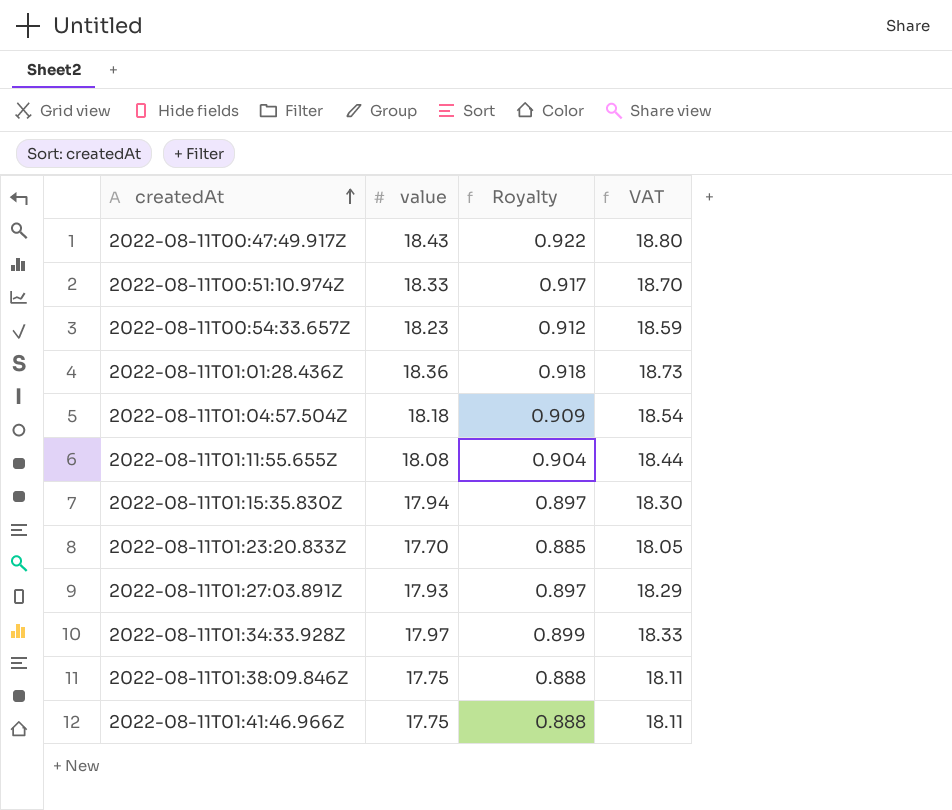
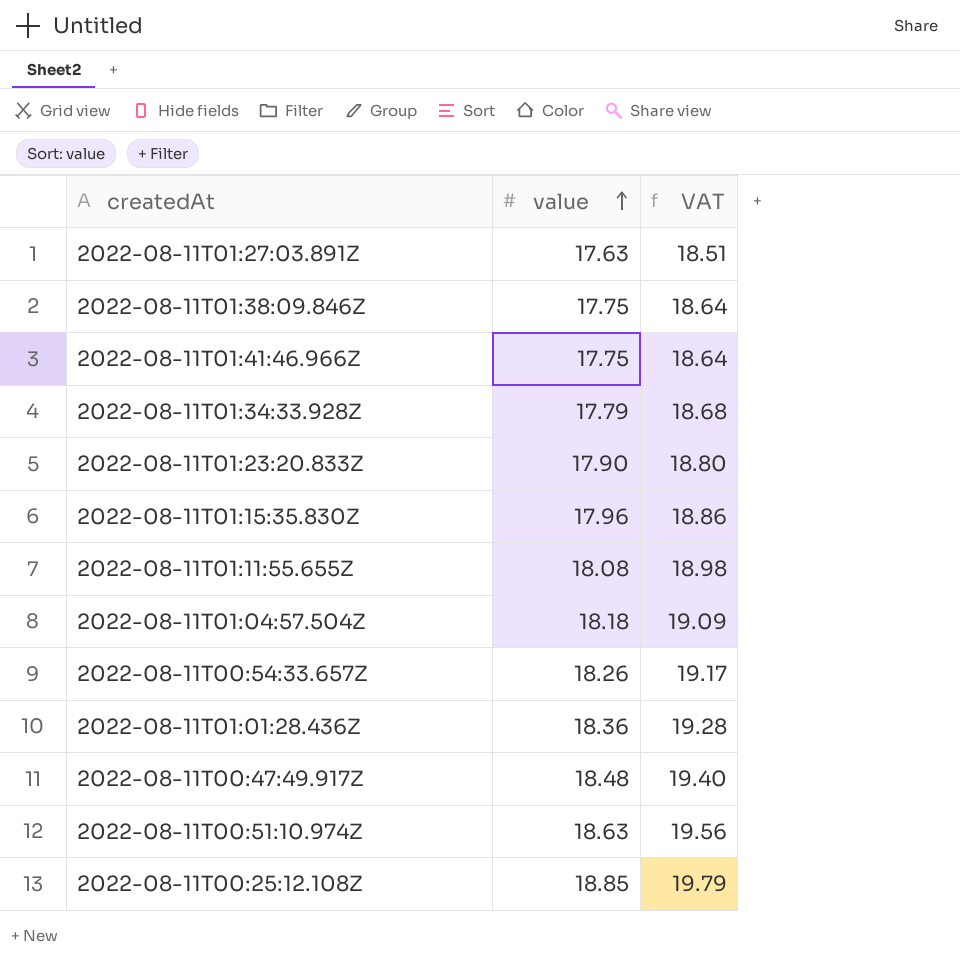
row order: createdAt ascending -> value ascending
column Royalty | formula: [value] * 0.05 -> none
column VAT | formula: [value] * 1.02 -> [value] * 1.05
2022-08-11T01:27:03.891Z | value: 17.93 -> 17.63
2022-08-11T01:34:33.928Z | value: 17.97 -> 17.79
2022-08-11T01:23:20.833Z | value: 17.70 -> 17.90
2022-08-11T01:15:35.830Z | value: 17.94 -> 17.96
2022-08-11T00:54:33.657Z | value: 18.23 -> 18.26
2022-08-11T00:47:49.917Z | value: 18.43 -> 18.48
2022-08-11T00:51:10.974Z | value: 18.33 -> 18.63
row 2022-08-11T00:25:12.108Z: none -> 18.85 | 19.79

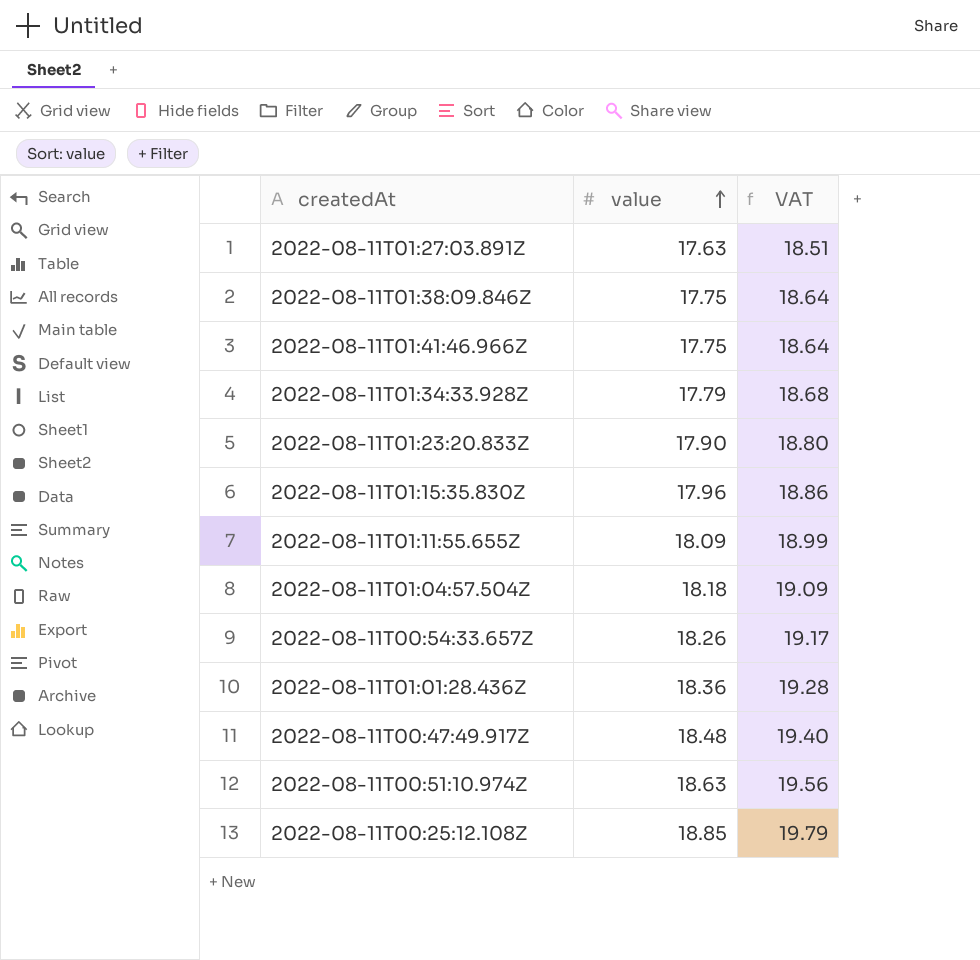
2022-08-11T01:11:55.655Z | value: 18.08 -> 18.09
2022-08-11T01:11:55.655Z | VAT: 18.98 -> 18.99

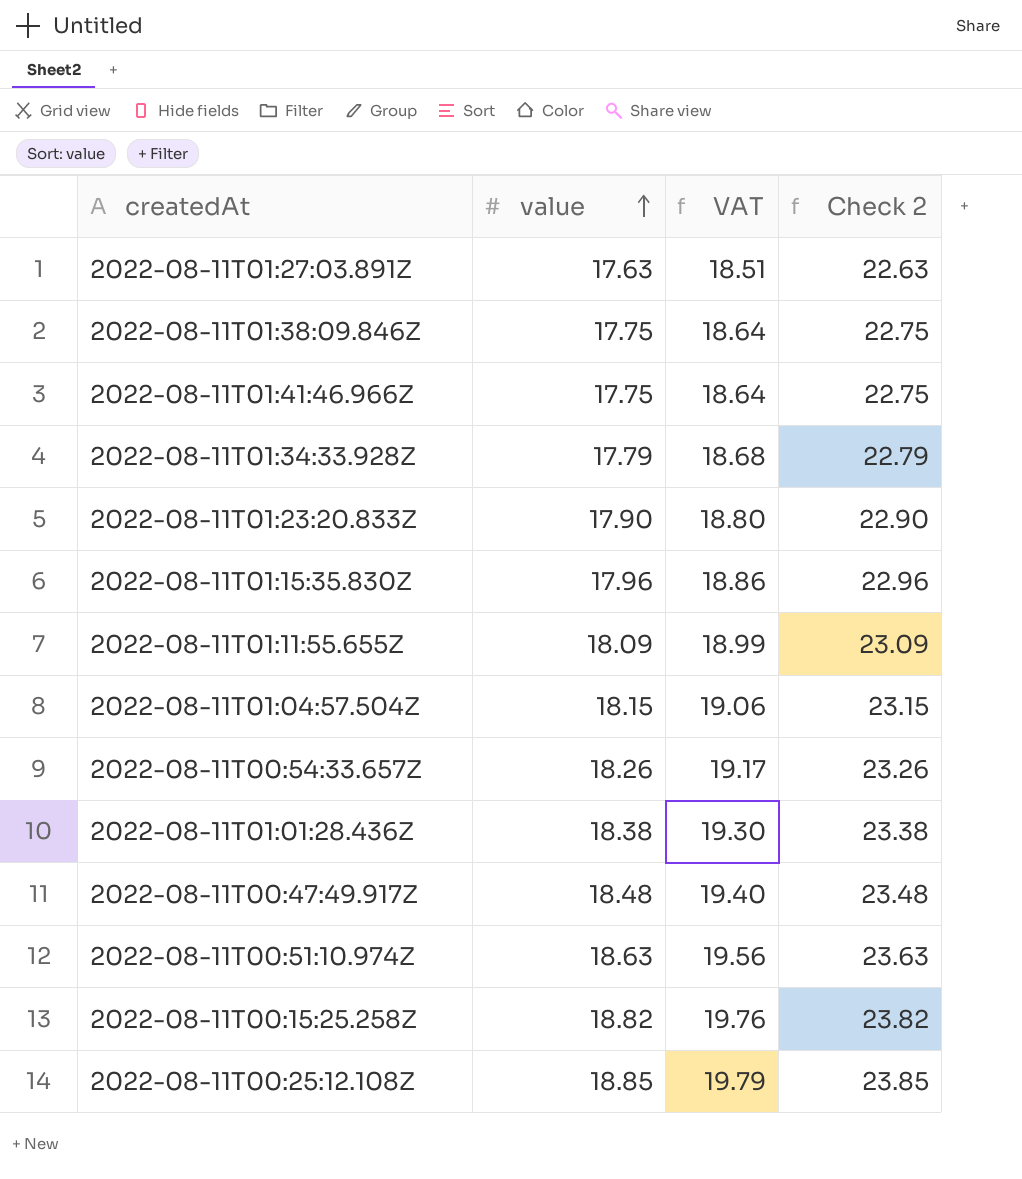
column Check 2 | formula: none -> [value] + 5
2022-08-11T01:04:57.504Z | value: 18.18 -> 18.15
2022-08-11T01:04:57.504Z | VAT: 19.09 -> 19.06
2022-08-11T01:01:28.436Z | value: 18.36 -> 18.38
2022-08-11T01:01:28.436Z | VAT: 19.28 -> 19.30
row 2022-08-11T00:15:25.258Z: none -> 18.82 | 19.76 | 23.82

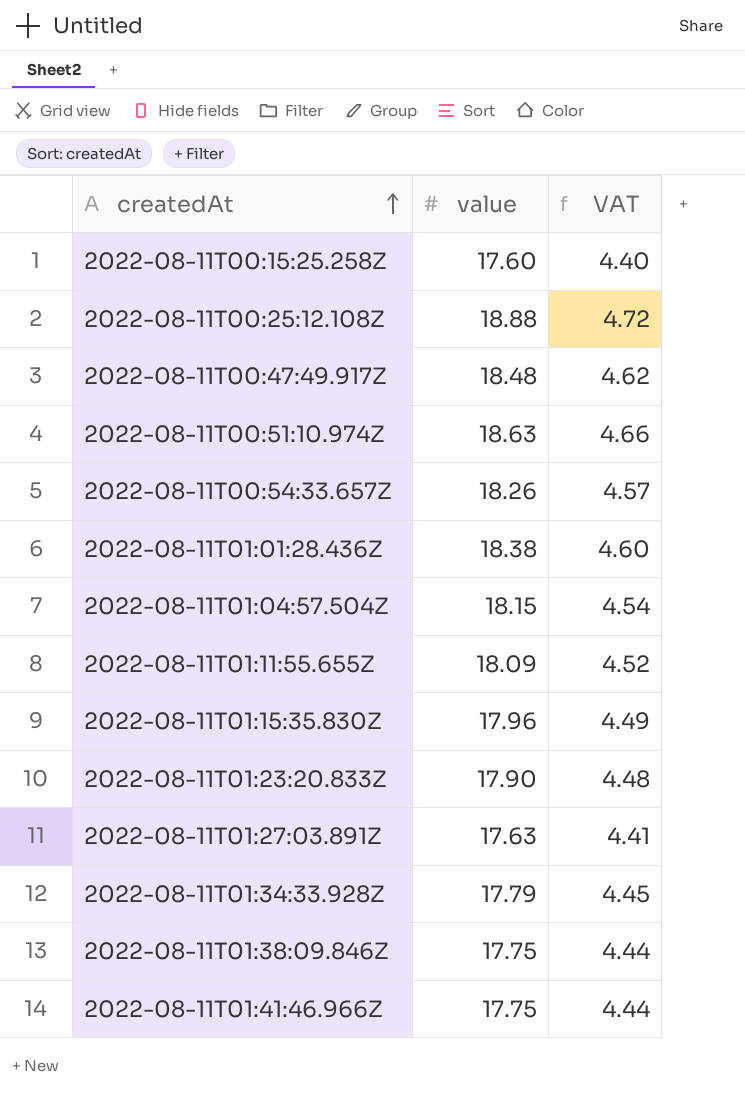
row order: value ascending -> createdAt ascending
column Check 2 | formula: [value] + 5 -> none
column VAT | formula: [value] * 1.05 -> [value] * 0.25
2022-08-11T00:15:25.258Z | value: 18.82 -> 17.60
2022-08-11T00:25:12.108Z | value: 18.85 -> 18.88

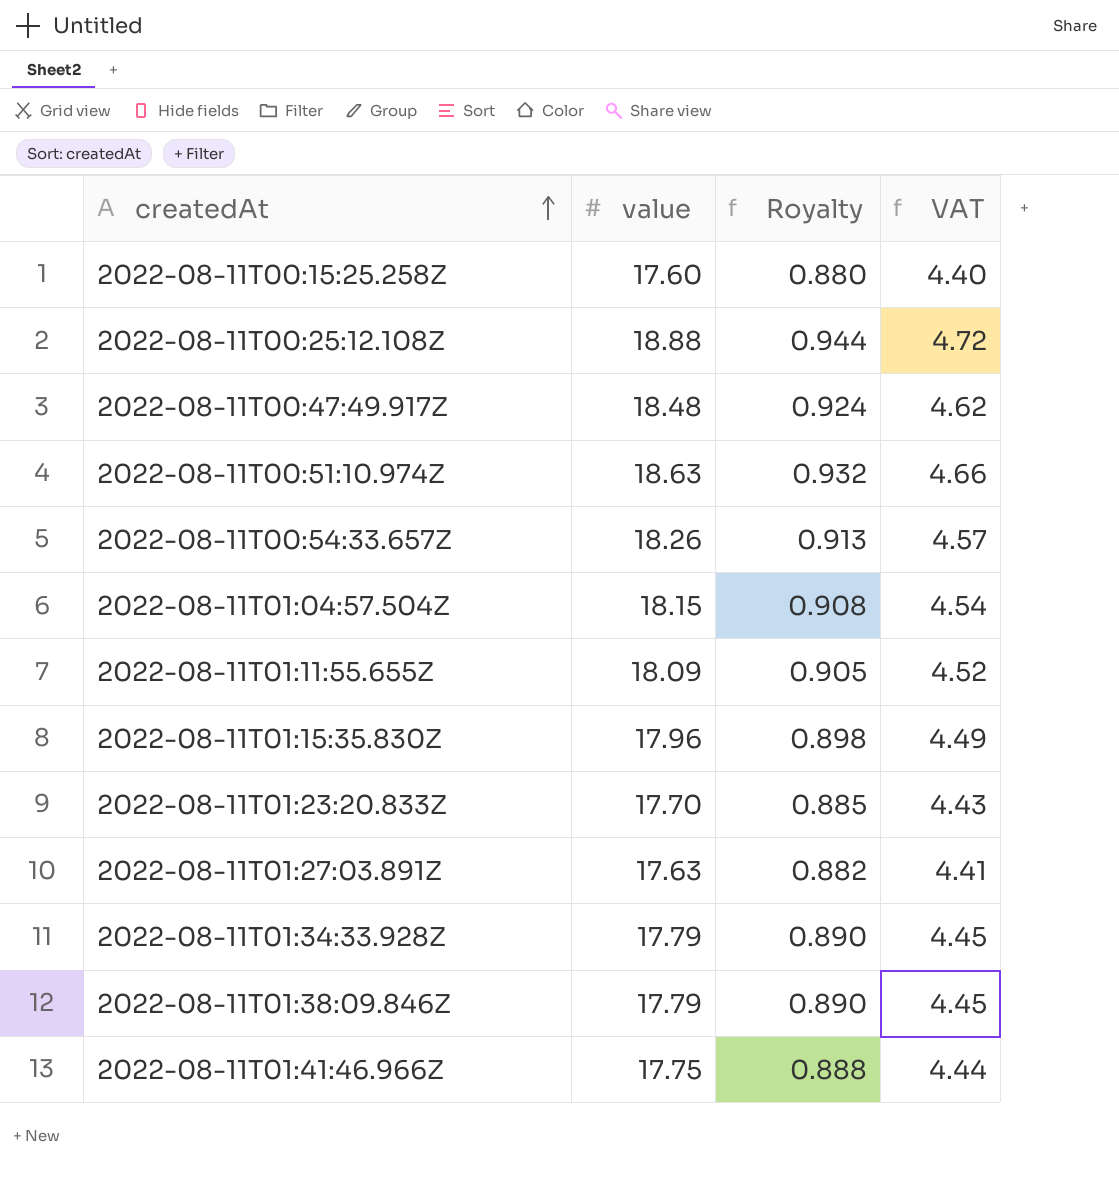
column Royalty | formula: none -> [value] * 0.05
row 2022-08-11T01:01:28.436Z: 18.38 | 4.60 -> none
2022-08-11T01:23:20.833Z | value: 17.90 -> 17.70
2022-08-11T01:23:20.833Z | VAT: 4.48 -> 4.43
2022-08-11T01:38:09.846Z | value: 17.75 -> 17.79
2022-08-11T01:38:09.846Z | VAT: 4.44 -> 4.45

